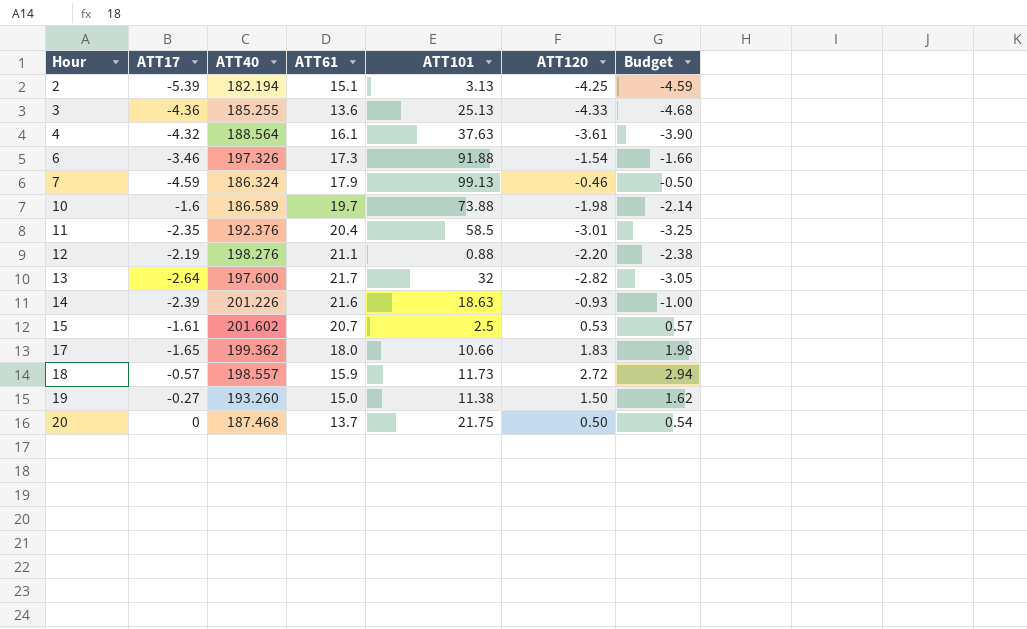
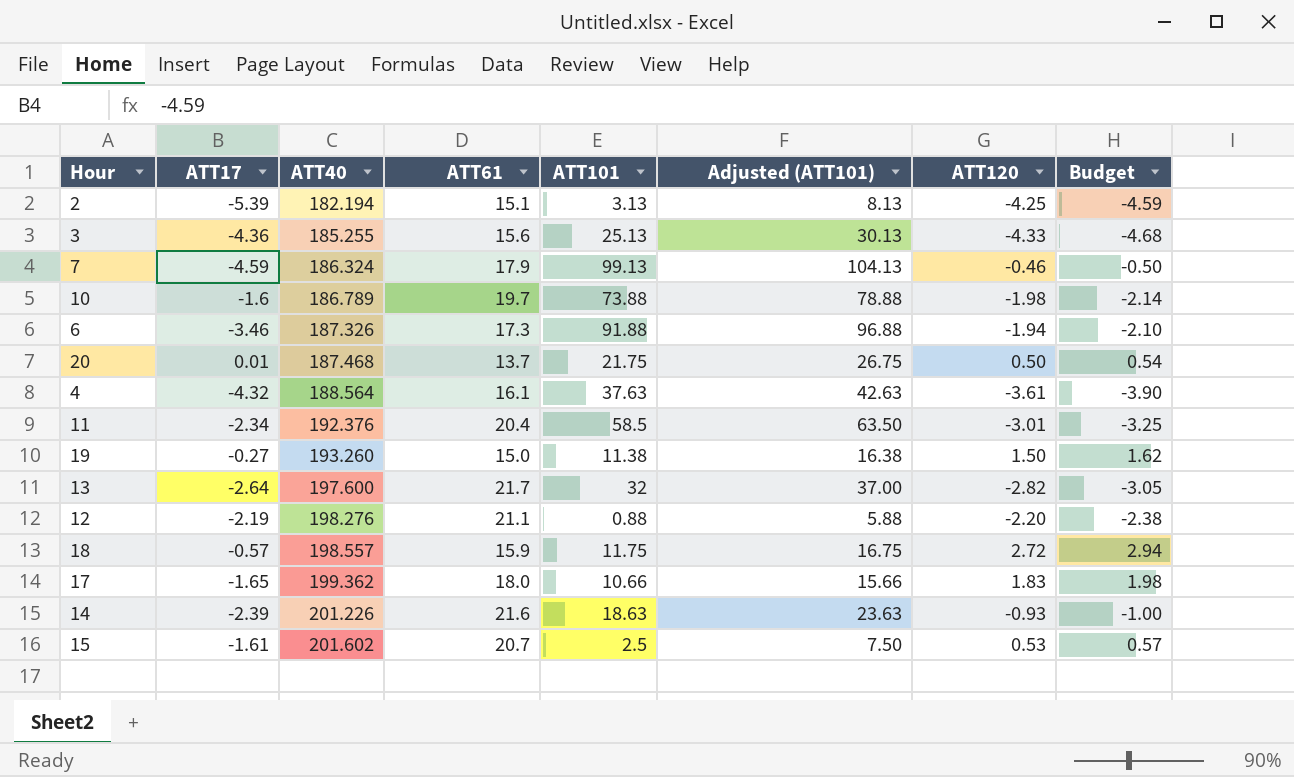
row order: Hour ascending -> ATT40 ascending
column Adjusted (ATT101) | formula: none -> [ATT101] + 5
3 | ATT61: 13.6 -> 15.6
10 | ATT40: 186.589 -> 186.789
6 | ATT40: 197.326 -> 187.326
6 | ATT120: -1.54 -> -1.94
6 | Budget: -1.66 -> -2.10
20 | ATT17: 0 -> 0.01
11 | ATT17: -2.35 -> -2.34
18 | ATT101: 11.73 -> 11.75

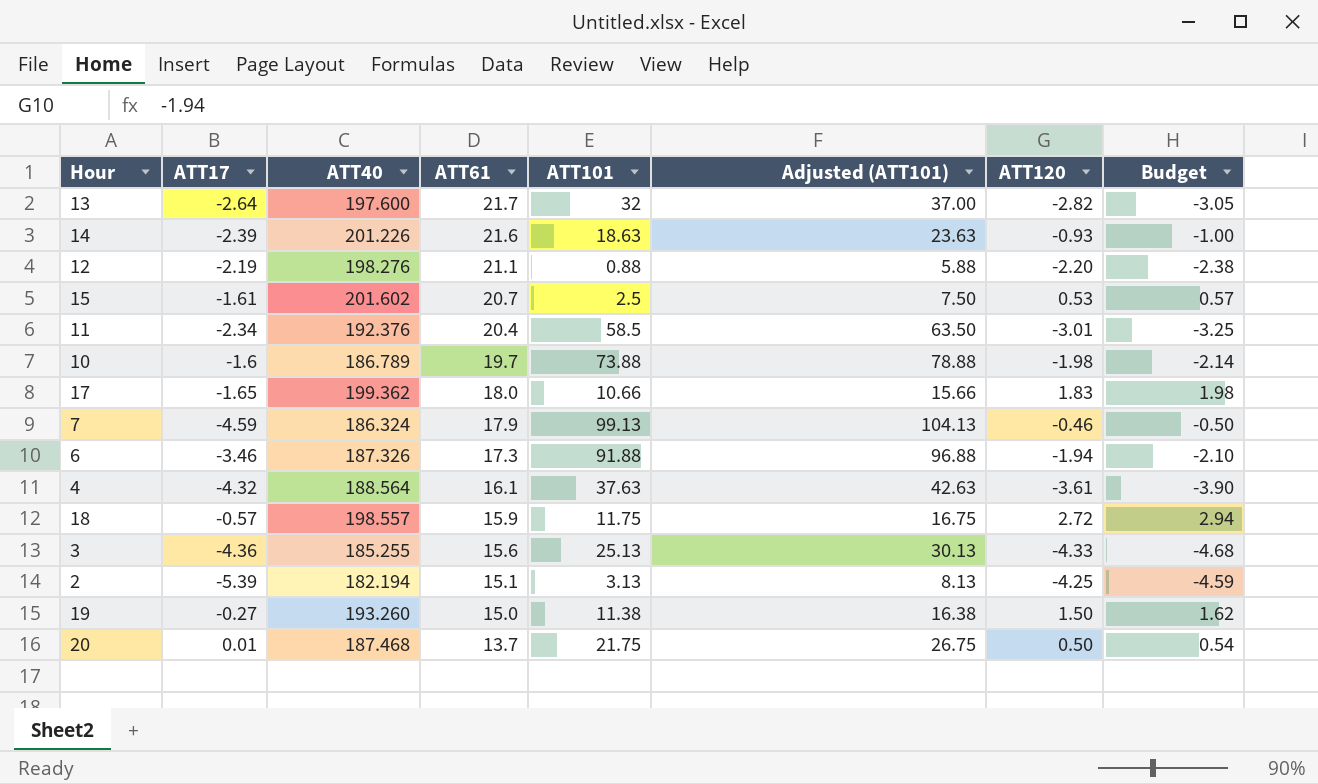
row order: ATT40 ascending -> ATT61 descending

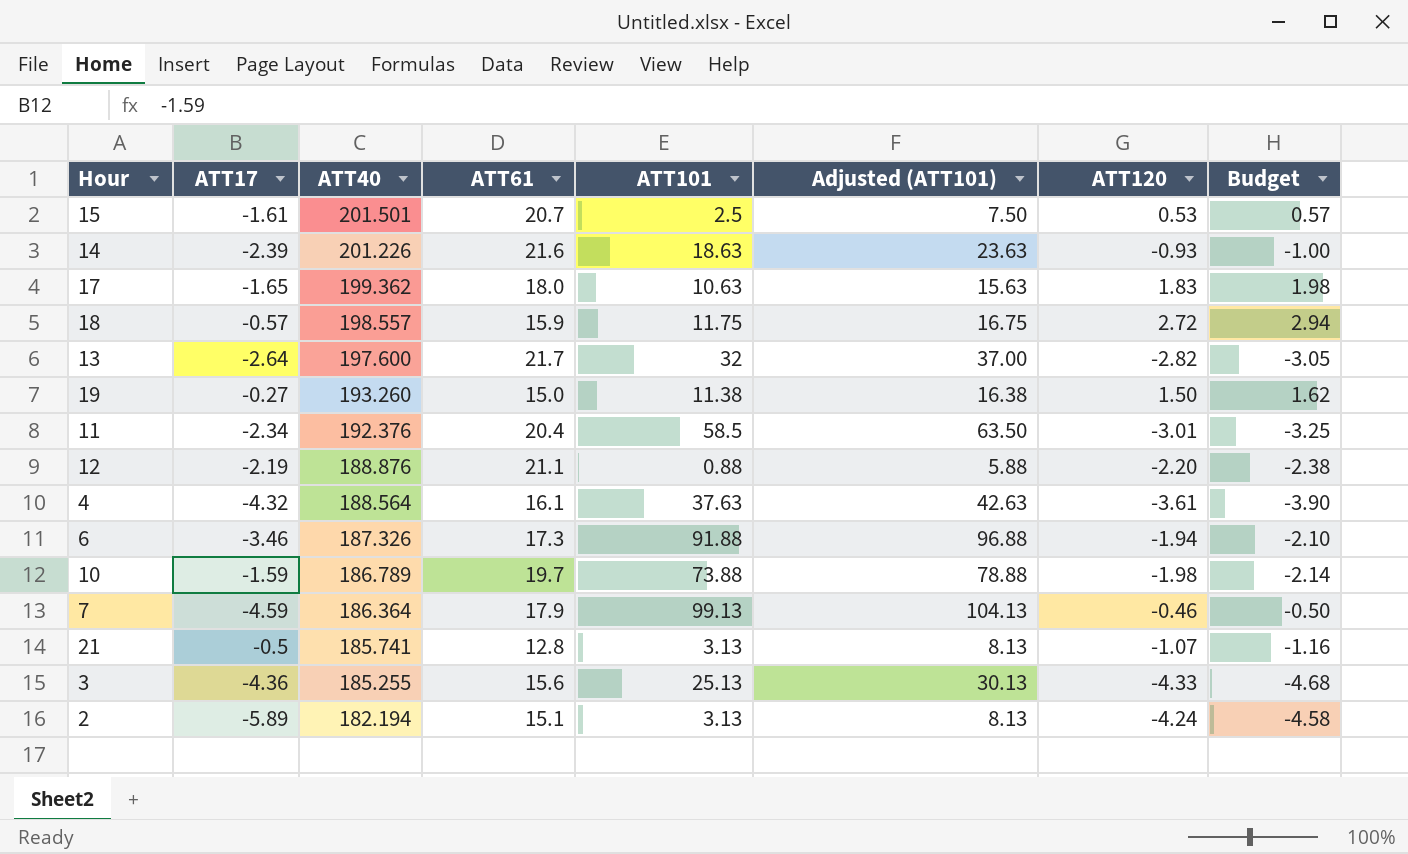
row order: ATT61 descending -> ATT40 descending
row 20: 0.01 | 187.468 | 13.7 | 21.75 | 26.75 | 0.50 | 0.54 -> none
15 | ATT40: 201.602 -> 201.501
17 | ATT101: 10.66 -> 10.63
17 | Adjusted (ATT101): 15.66 -> 15.63
12 | ATT40: 198.276 -> 188.876
10 | ATT17: -1.6 -> -1.59
7 | ATT40: 186.324 -> 186.364
row 21: none -> -0.5 | 185.741 | 12.8 | 3.13 | 8.13 | -1.07 | -1.16
2 | ATT17: -5.39 -> -5.89
2 | ATT120: -4.25 -> -4.24
2 | Budget: -4.59 -> -4.58

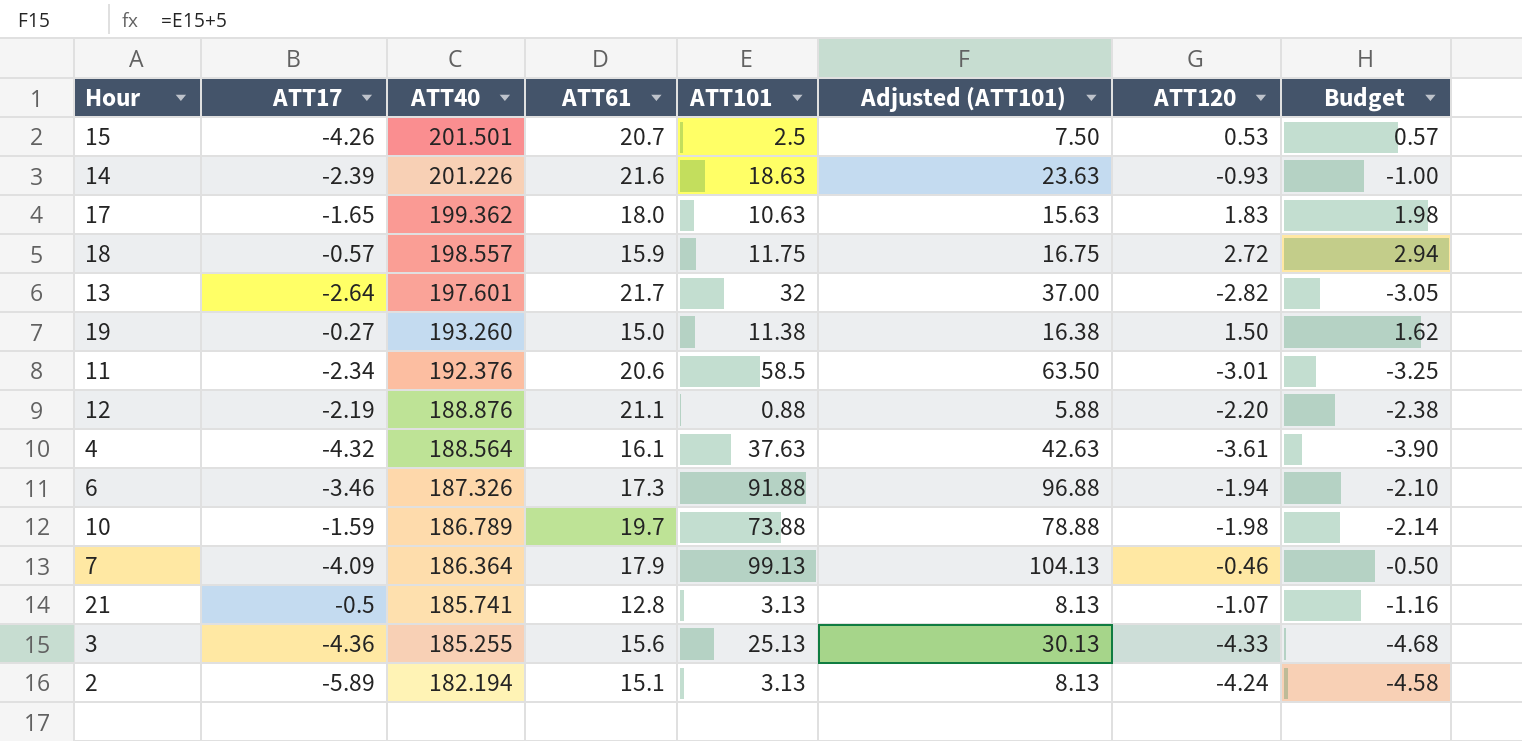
15 | ATT17: -1.61 -> -4.26
13 | ATT40: 197.600 -> 197.601
11 | ATT61: 20.4 -> 20.6
7 | ATT17: -4.59 -> -4.09

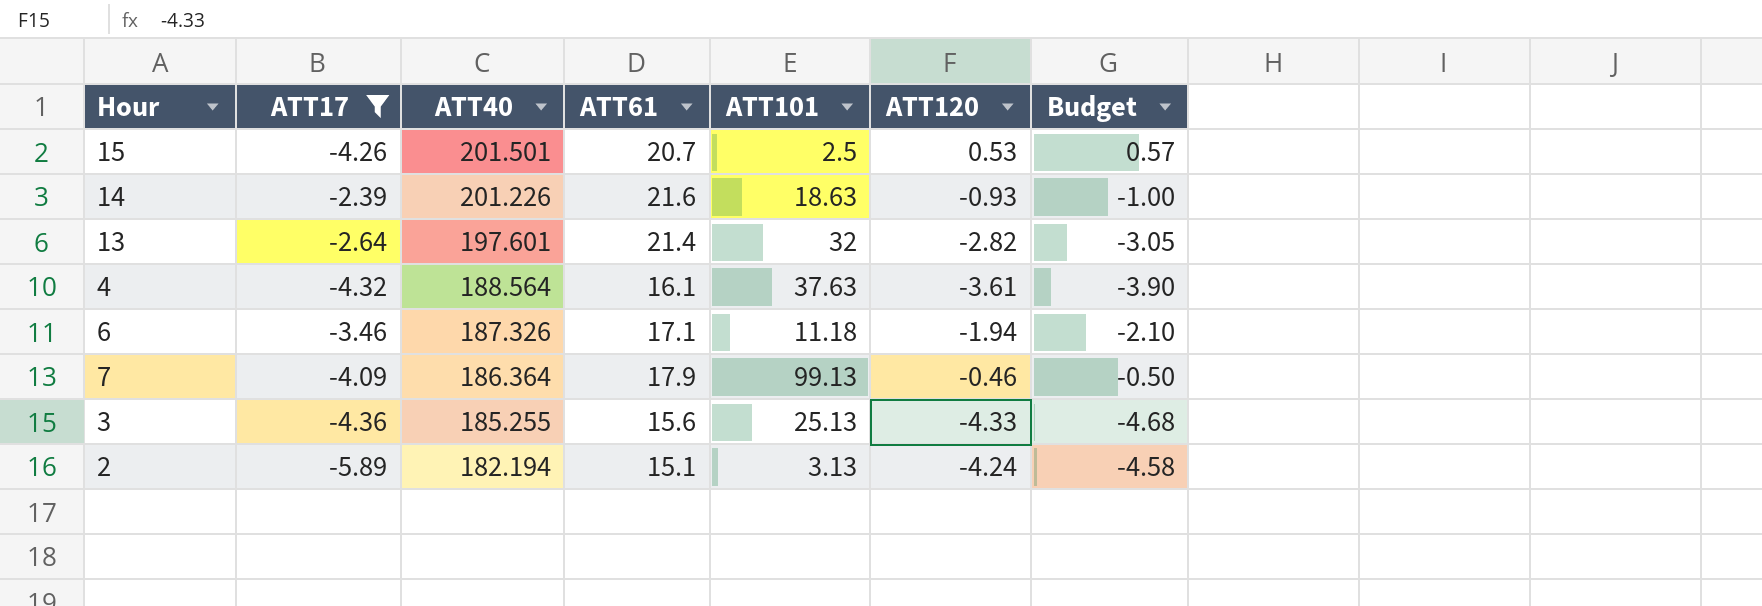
filter: none -> ATT17 <= -2.39
column Adjusted (ATT101) | formula: [ATT101] + 5 -> none
13 | ATT61: 21.7 -> 21.4
6 | ATT61: 17.3 -> 17.1
6 | ATT101: 91.88 -> 11.18

